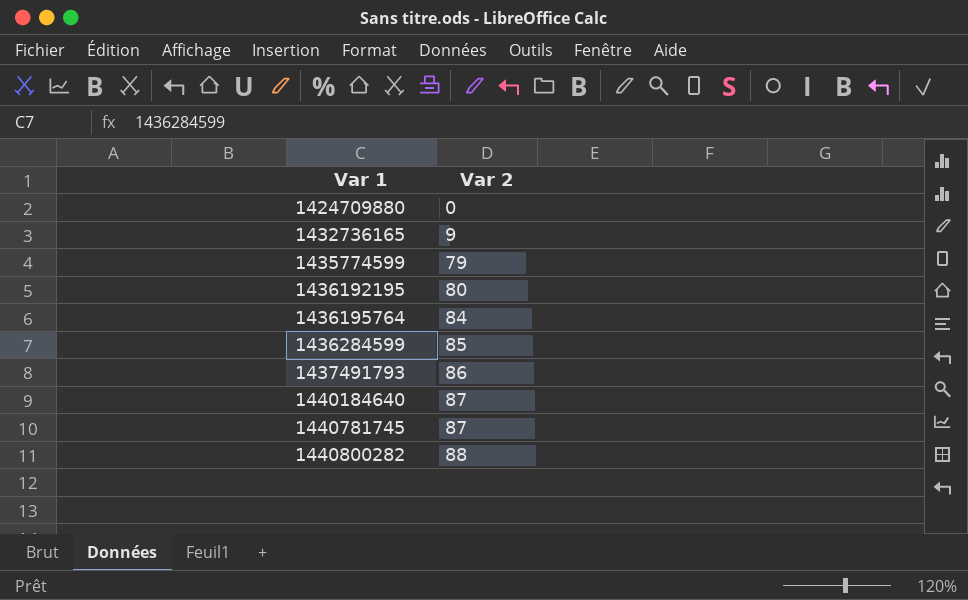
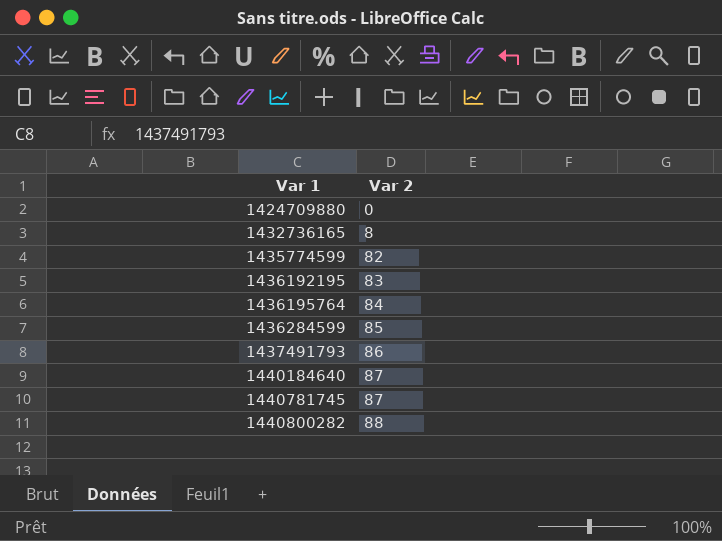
1432736165 | Var 2: 9 -> 8
1435774599 | Var 2: 79 -> 82
1436192195 | Var 2: 80 -> 83

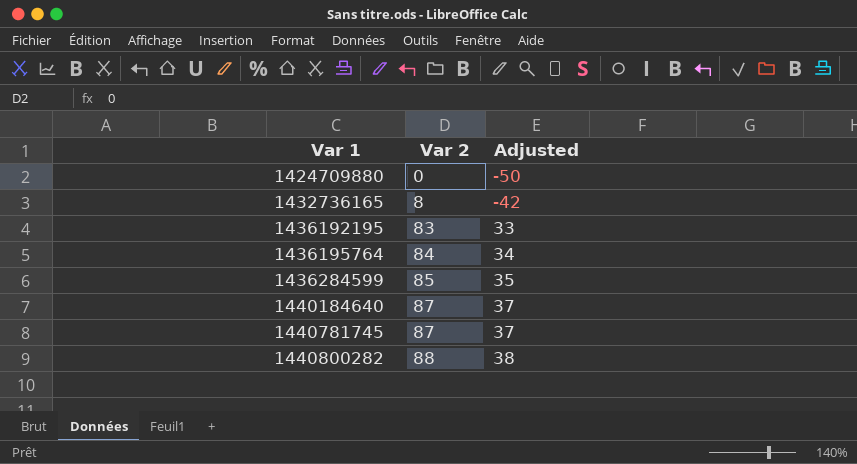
column Adjusted | formula: none -> [Var 2] - 50
row 1435774599: 82 -> none
row 1437491793: 86 -> none

